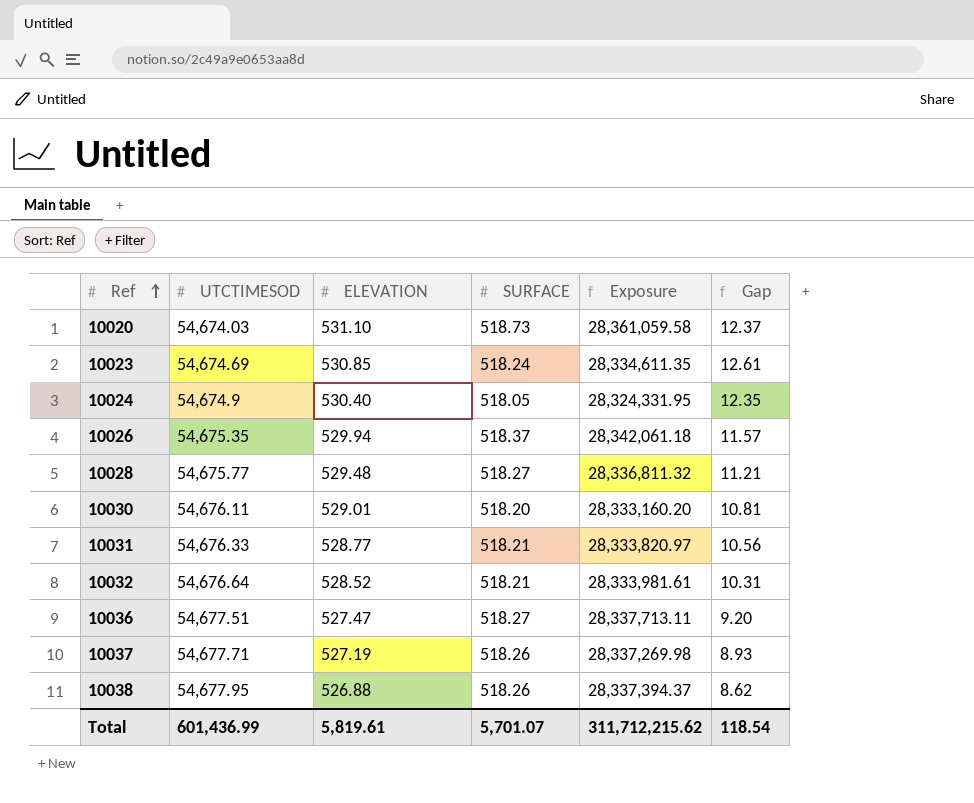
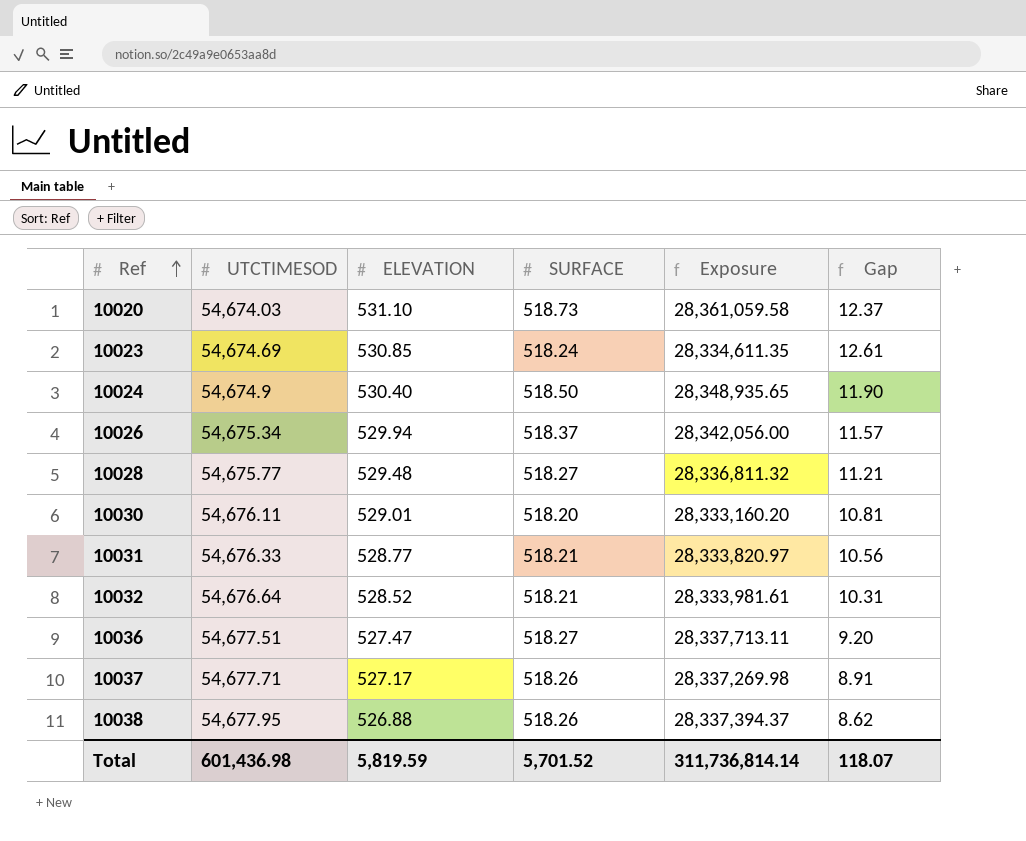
10024 | SURFACE: 518.05 -> 518.50
10024 | Exposure: 28,324,331.95 -> 28,348,935.65
10024 | Gap: 12.35 -> 11.90
10026 | UTCTIMESOD: 54,675.35 -> 54,675.34
10026 | Exposure: 28,342,061.18 -> 28,342,056.00
10037 | ELEVATION: 527.19 -> 527.17
10037 | Gap: 8.93 -> 8.91
Total | UTCTIMESOD: 601,436.99 -> 601,436.98
Total | ELEVATION: 5,819.61 -> 5,819.59
Total | SURFACE: 5,701.07 -> 5,701.52
Total | Exposure: 311,712,215.62 -> 311,736,814.14
Total | Gap: 118.54 -> 118.07

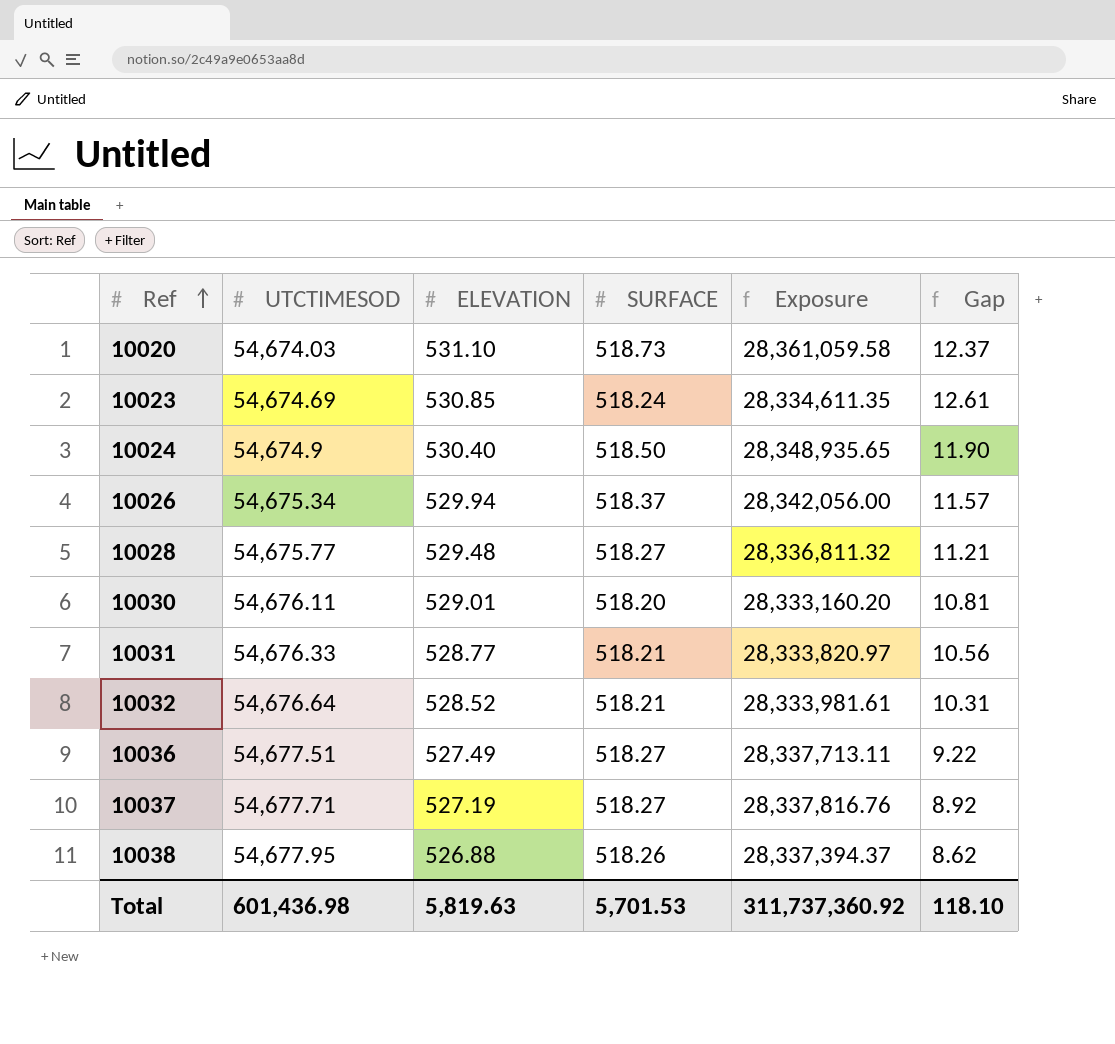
10036 | ELEVATION: 527.47 -> 527.49
10036 | Gap: 9.20 -> 9.22
10037 | ELEVATION: 527.17 -> 527.19
10037 | SURFACE: 518.26 -> 518.27
10037 | Exposure: 28,337,269.98 -> 28,337,816.76
10037 | Gap: 8.91 -> 8.92
Total | ELEVATION: 5,819.59 -> 5,819.63
Total | SURFACE: 5,701.52 -> 5,701.53
Total | Exposure: 311,736,814.14 -> 311,737,360.92
Total | Gap: 118.07 -> 118.10

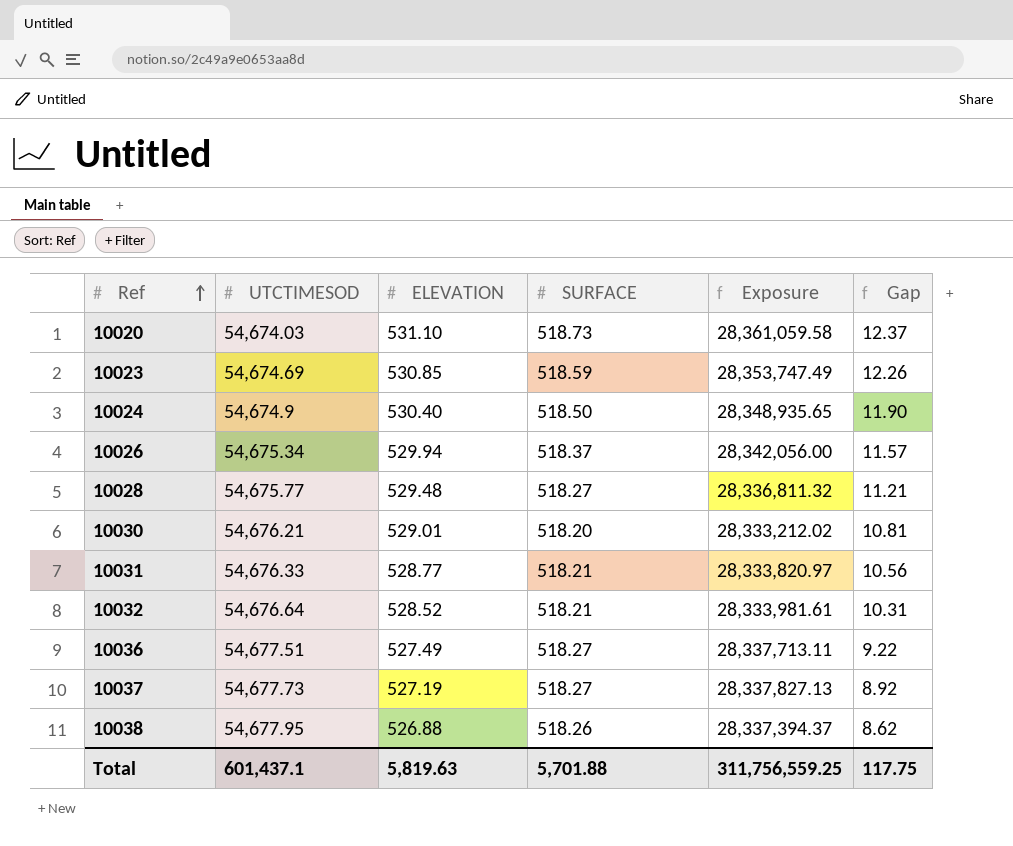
10023 | SURFACE: 518.24 -> 518.59
10023 | Exposure: 28,334,611.35 -> 28,353,747.49
10023 | Gap: 12.61 -> 12.26
10030 | UTCTIMESOD: 54,676.11 -> 54,676.21
10030 | Exposure: 28,333,160.20 -> 28,333,212.02
10037 | UTCTIMESOD: 54,677.71 -> 54,677.73
10037 | Exposure: 28,337,816.76 -> 28,337,827.13
Total | UTCTIMESOD: 601,436.98 -> 601,437.1
Total | SURFACE: 5,701.53 -> 5,701.88
Total | Exposure: 311,737,360.92 -> 311,756,559.25
Total | Gap: 118.10 -> 117.75

